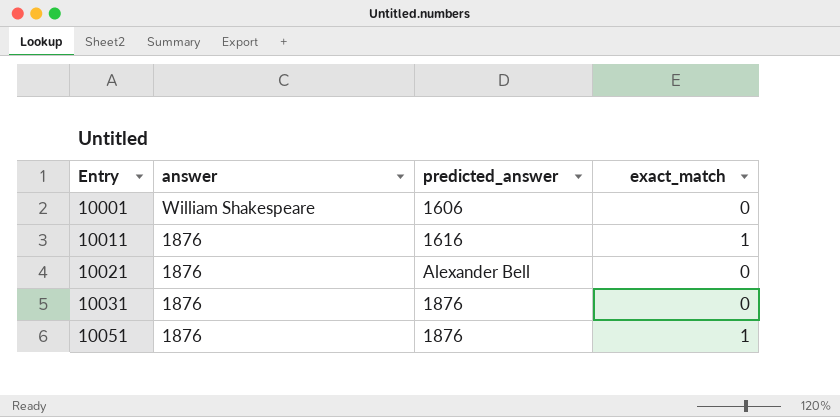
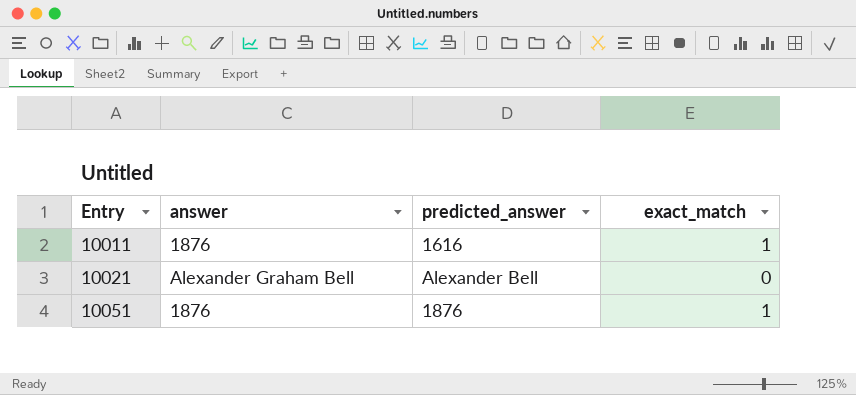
row 10001: William Shakespeare | 1606 | 0 -> none
row 10031: 1876 | 1876 | 0 -> none
10021 | answer: 1876 -> Alexander Graham Bell

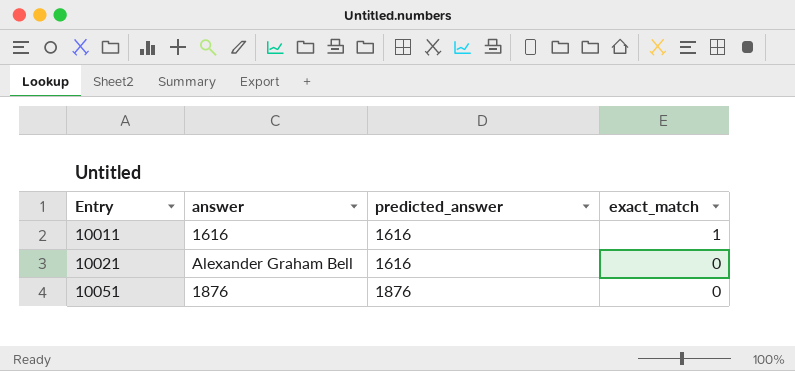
10011 | answer: 1876 -> 1616
10021 | predicted_answer: Alexander Bell -> 1616
10051 | exact_match: 1 -> 0

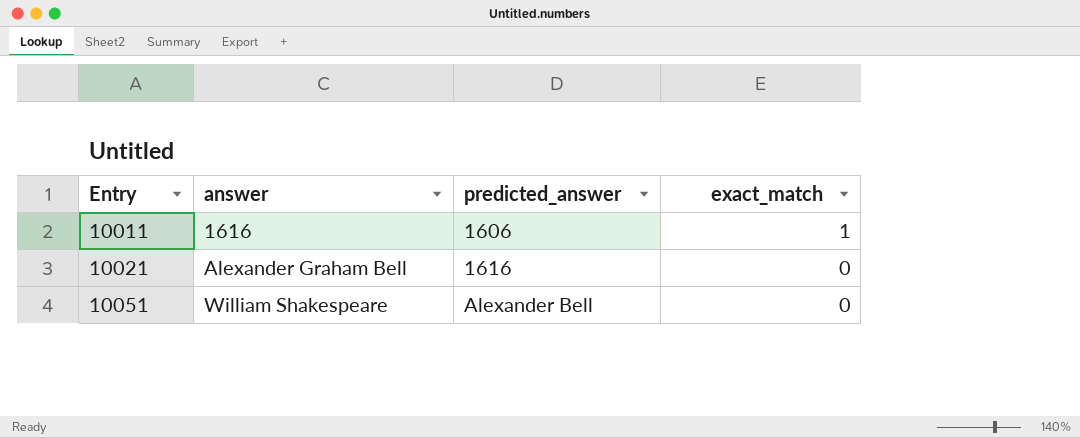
10011 | predicted_answer: 1616 -> 1606
10051 | answer: 1876 -> William Shakespeare
10051 | predicted_answer: 1876 -> Alexander Bell

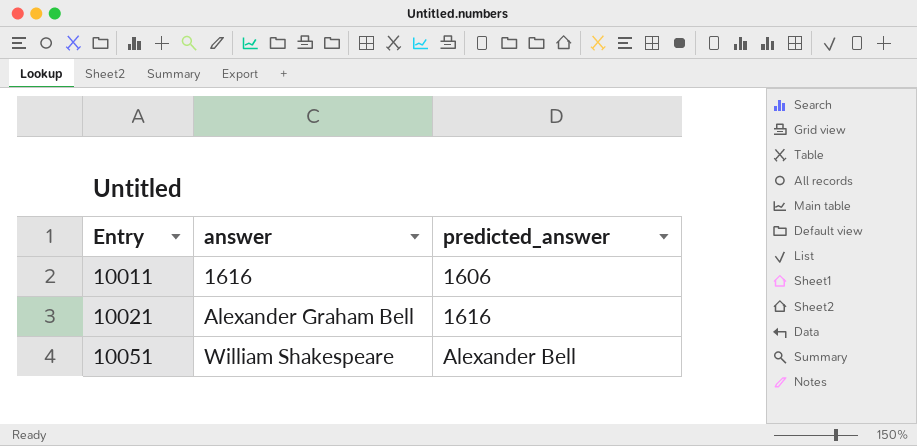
column exact_match | position: 4 -> none

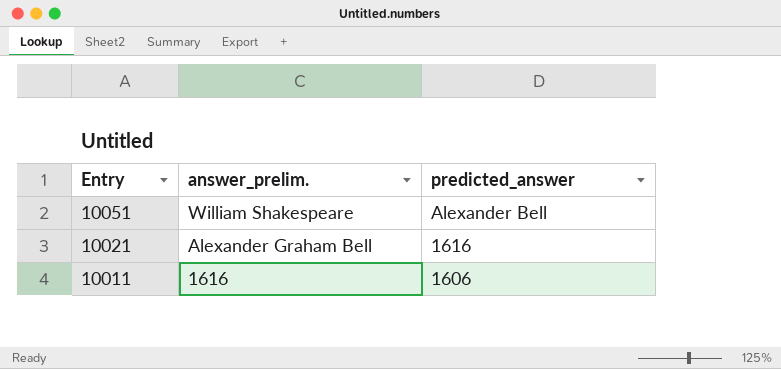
row order: Entry ascending -> Entry descending
column name: answer -> answer_prelim.

